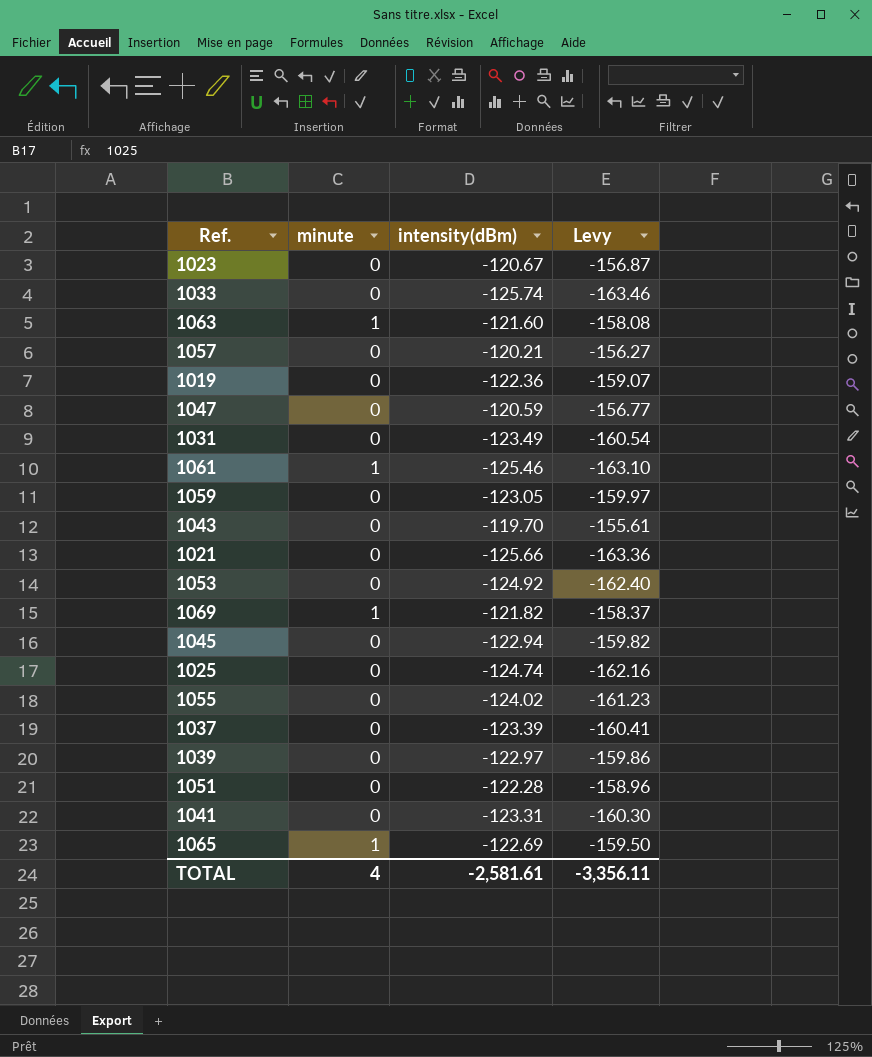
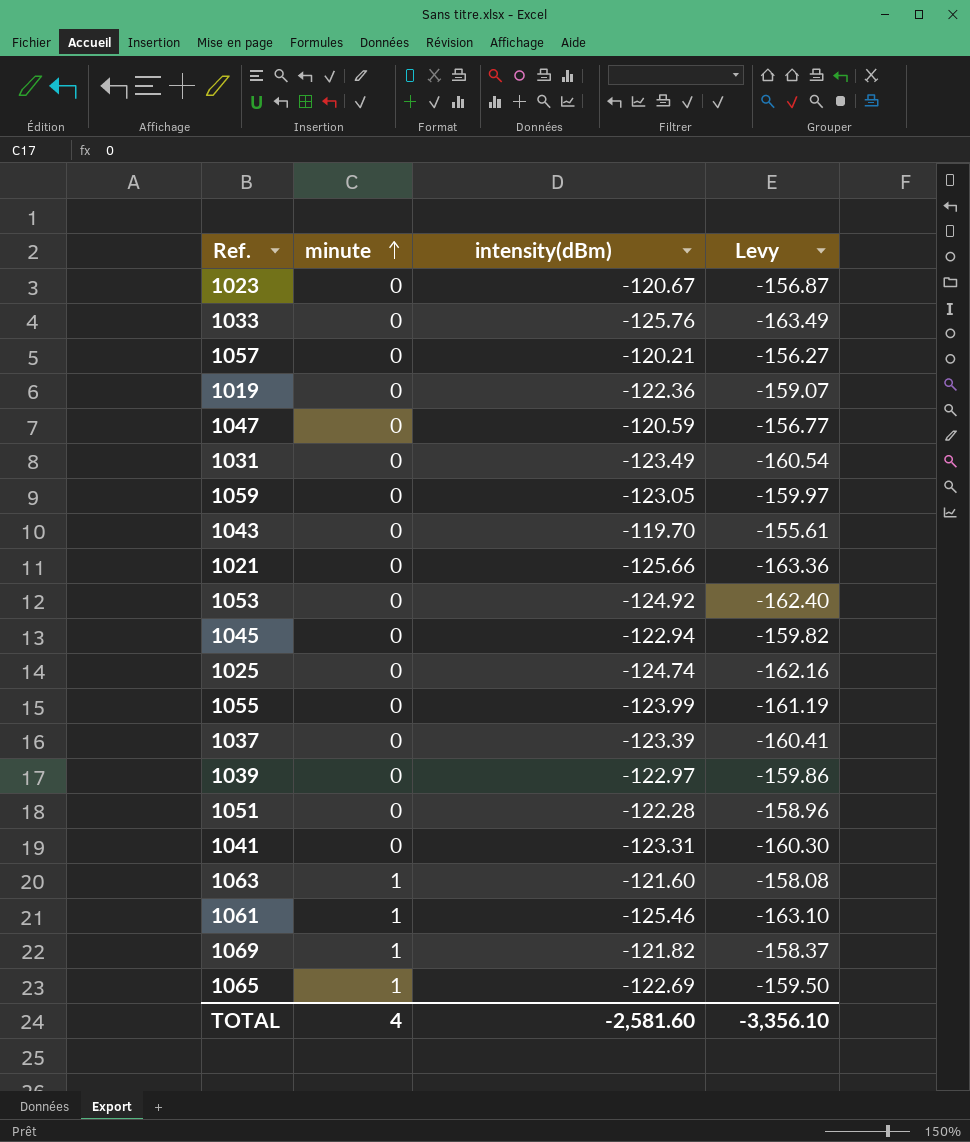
row order: none -> minute ascending
1033 | intensity(dBm): -125.74 -> -125.76
1033 | Levy: -163.46 -> -163.49
1055 | intensity(dBm): -124.02 -> -123.99
1055 | Levy: -161.23 -> -161.19
TOTAL | intensity(dBm): -2,581.61 -> -2,581.60
TOTAL | Levy: -3,356.11 -> -3,356.10

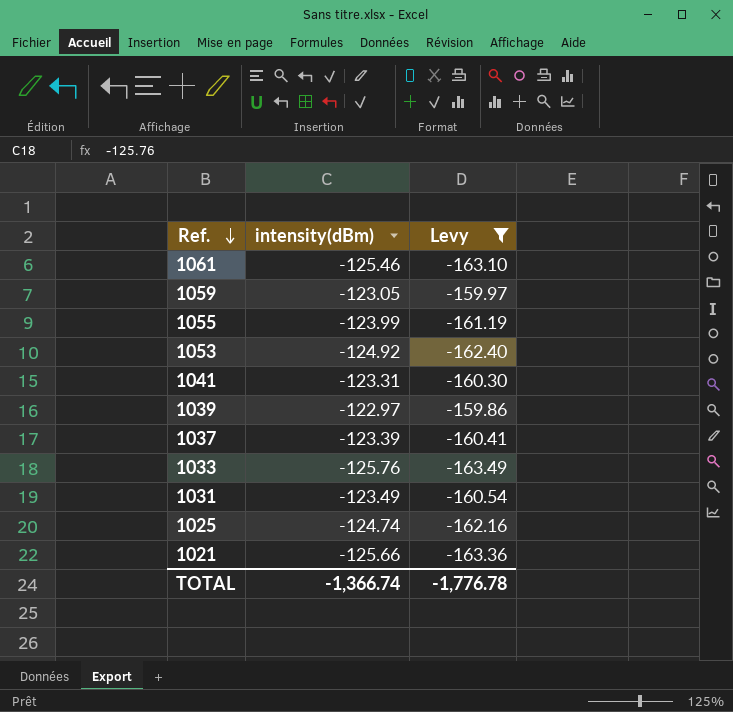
filter: none -> Levy <= -159.86
row order: minute ascending -> Ref. descending
column minute | position: 2 -> none
TOTAL | intensity(dBm): -2,581.60 -> -1,366.74
TOTAL | Levy: -3,356.10 -> -1,776.78

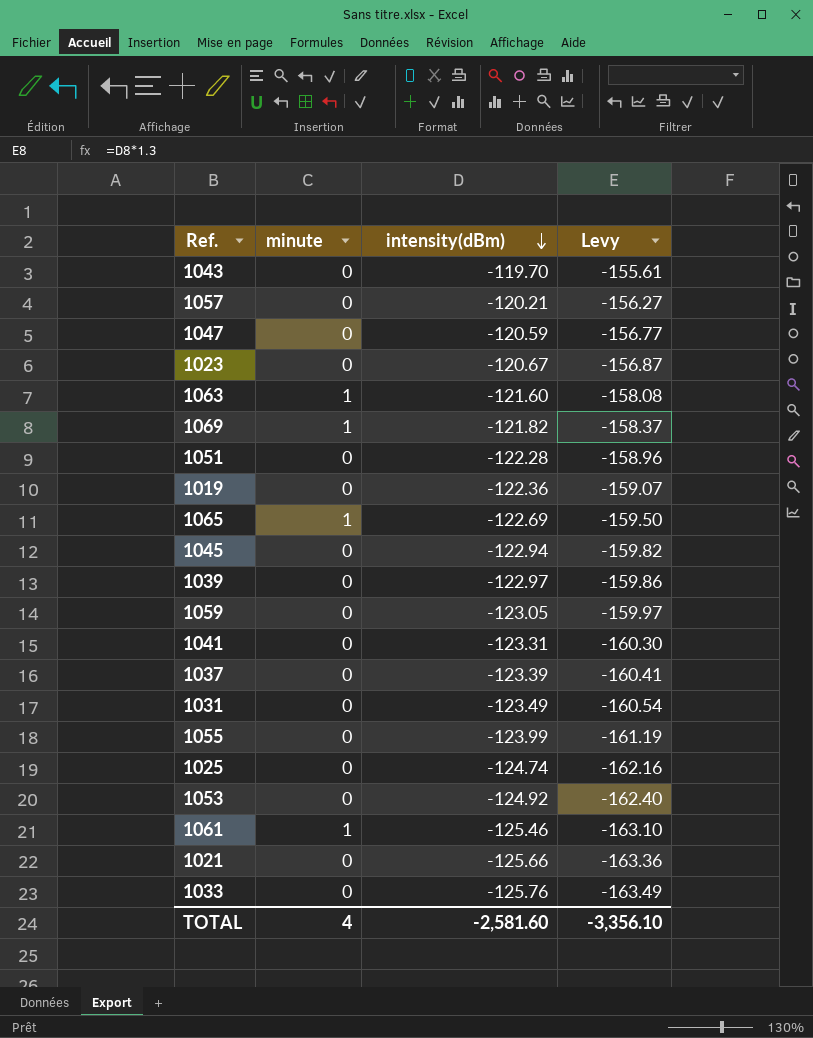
filter: Levy <= -159.86 -> none
row order: Ref. descending -> intensity(dBm) descending
column minute | position: none -> 2
TOTAL | intensity(dBm): -1,366.74 -> -2,581.60
TOTAL | Levy: -1,776.78 -> -3,356.10

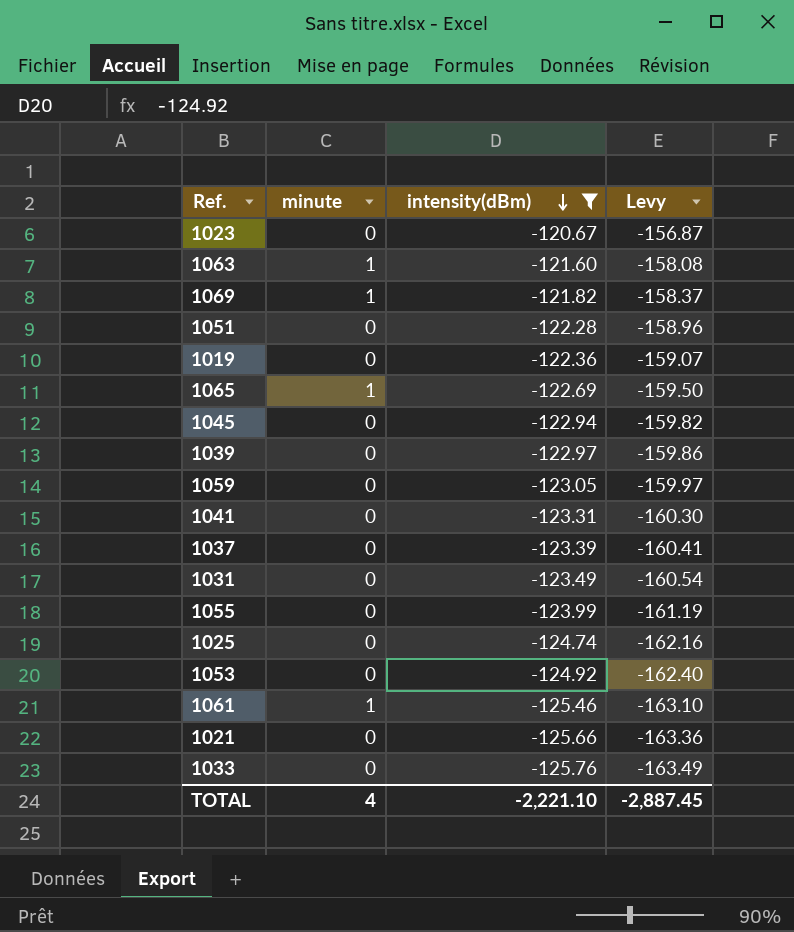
filter: none -> intensity(dBm) <= -120.67
TOTAL | intensity(dBm): -2,581.60 -> -2,221.10
TOTAL | Levy: -3,356.10 -> -2,887.45

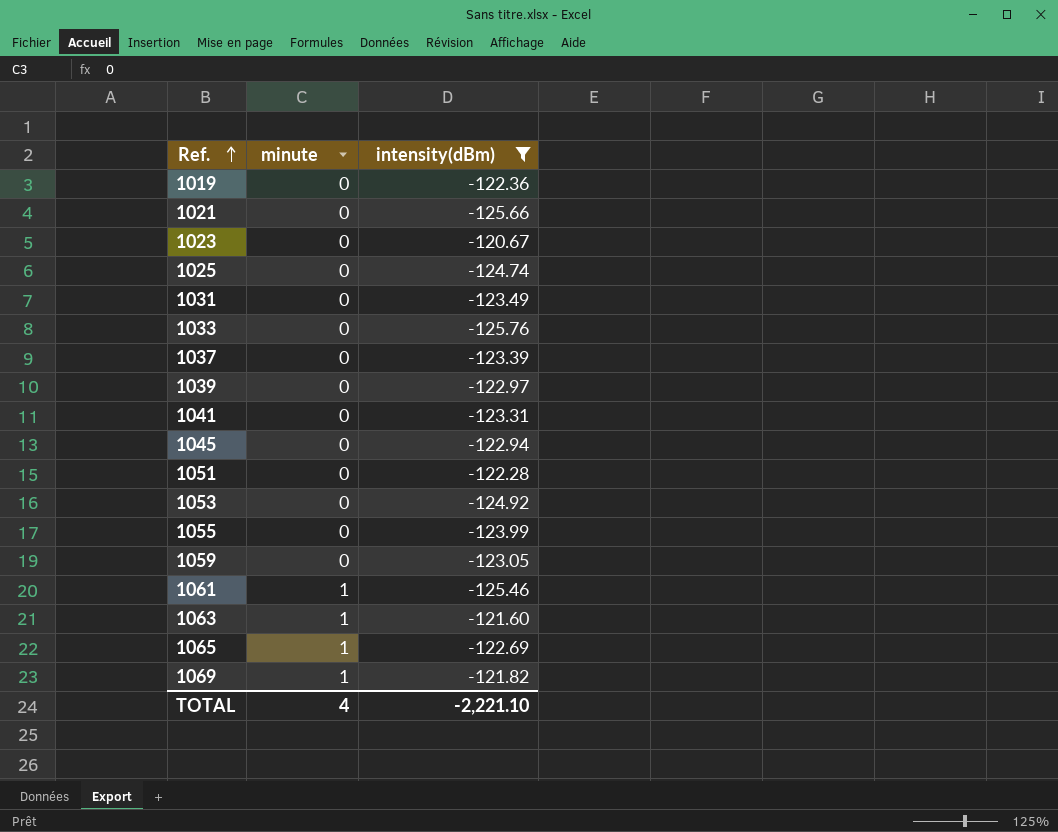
row order: intensity(dBm) descending -> Ref. ascending
column Levy | formula: [intensity(dBm)] * 1.3 -> none

